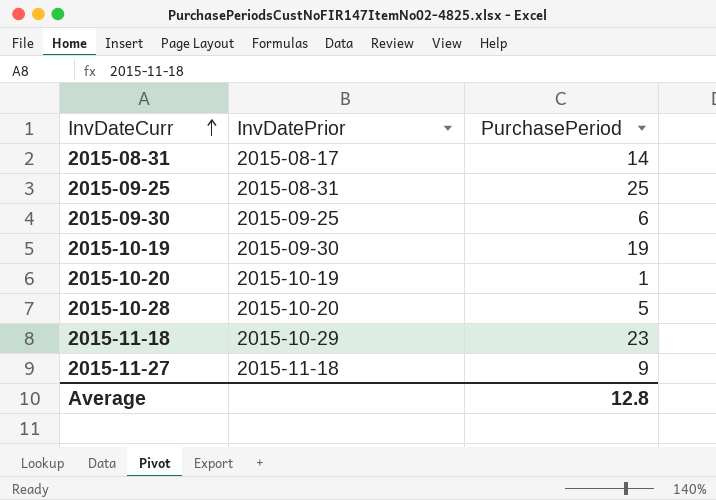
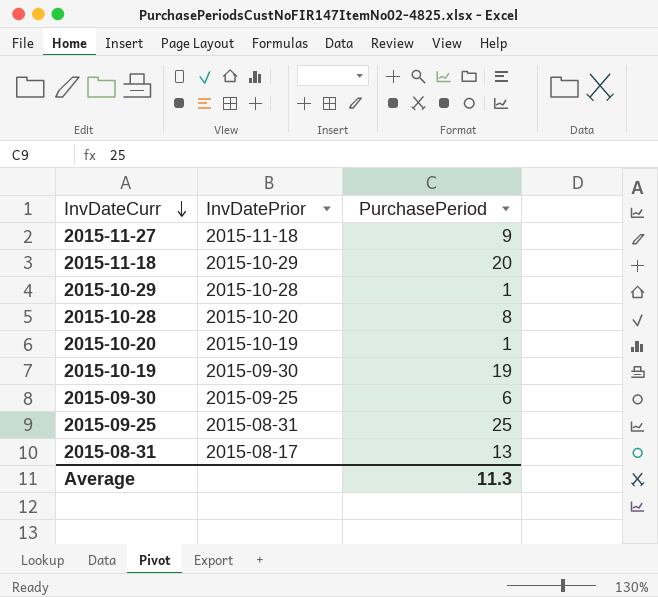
row order: InvDateCurr ascending -> InvDateCurr descending
2015-11-18 | PurchasePeriod: 23 -> 20
row 2015-10-29: none -> 2015-10-28 | 1
2015-10-28 | PurchasePeriod: 5 -> 8
2015-08-31 | PurchasePeriod: 14 -> 13
Average | PurchasePeriod: 12.8 -> 11.3

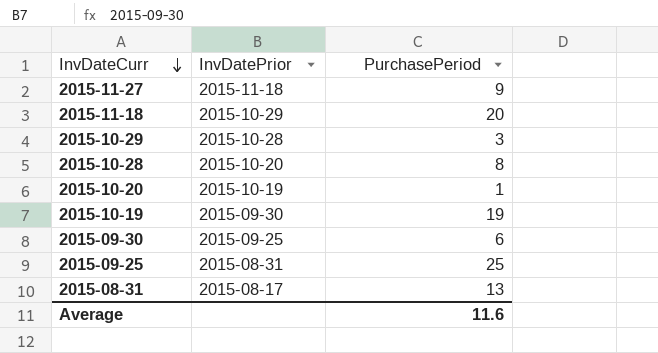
2015-10-29 | PurchasePeriod: 1 -> 3
Average | PurchasePeriod: 11.3 -> 11.6

